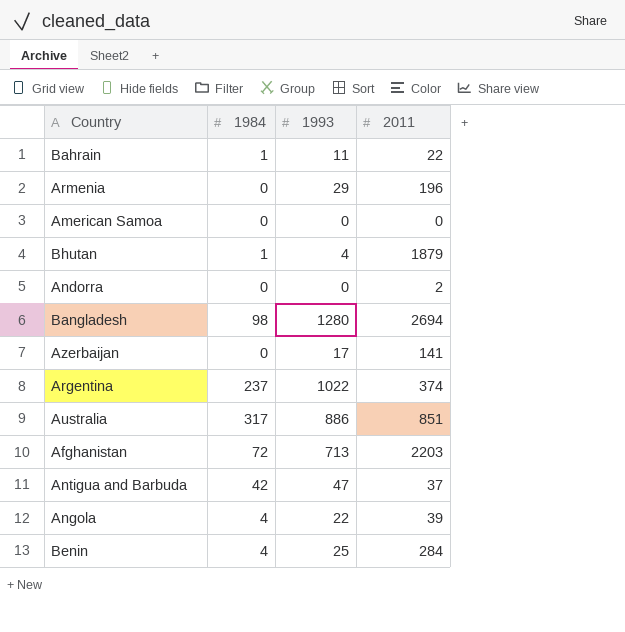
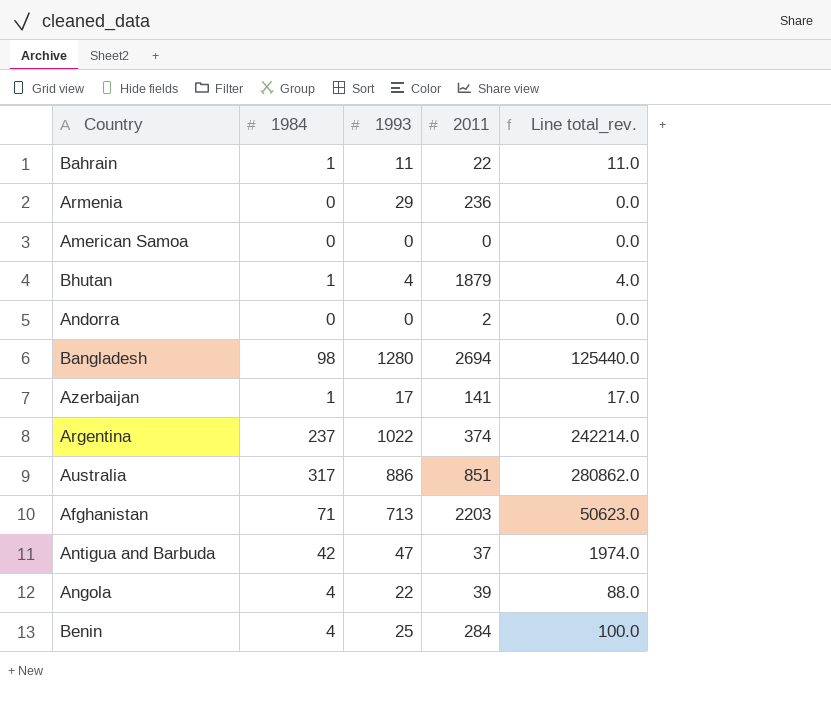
column Line total_rev. | formula: none -> [1984] * [1993]
Armenia | 2011: 196 -> 236
Azerbaijan | 1984: 0 -> 1
Afghanistan | 1984: 72 -> 71

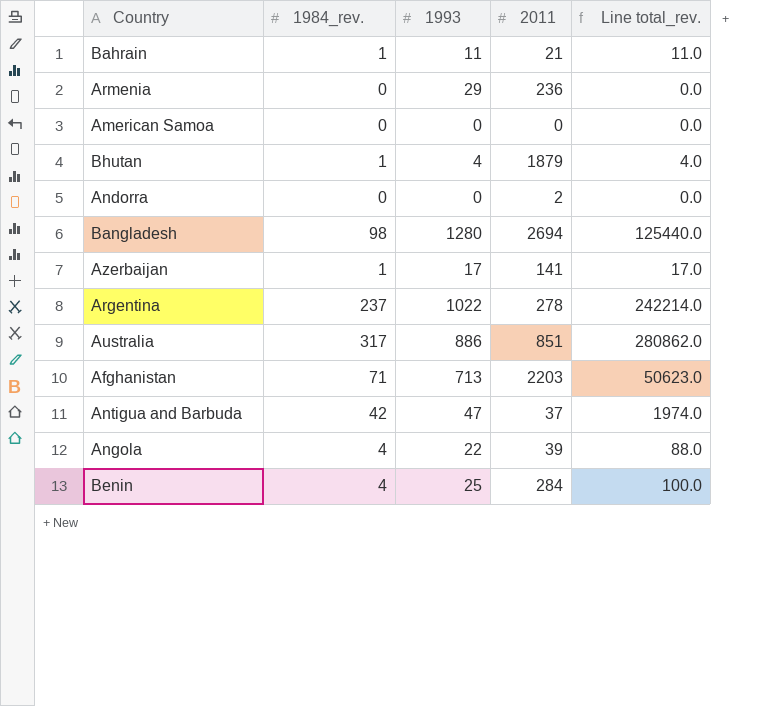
column name: 1984 -> 1984_rev.
Bahrain | 2011: 22 -> 21
Argentina | 2011: 374 -> 278

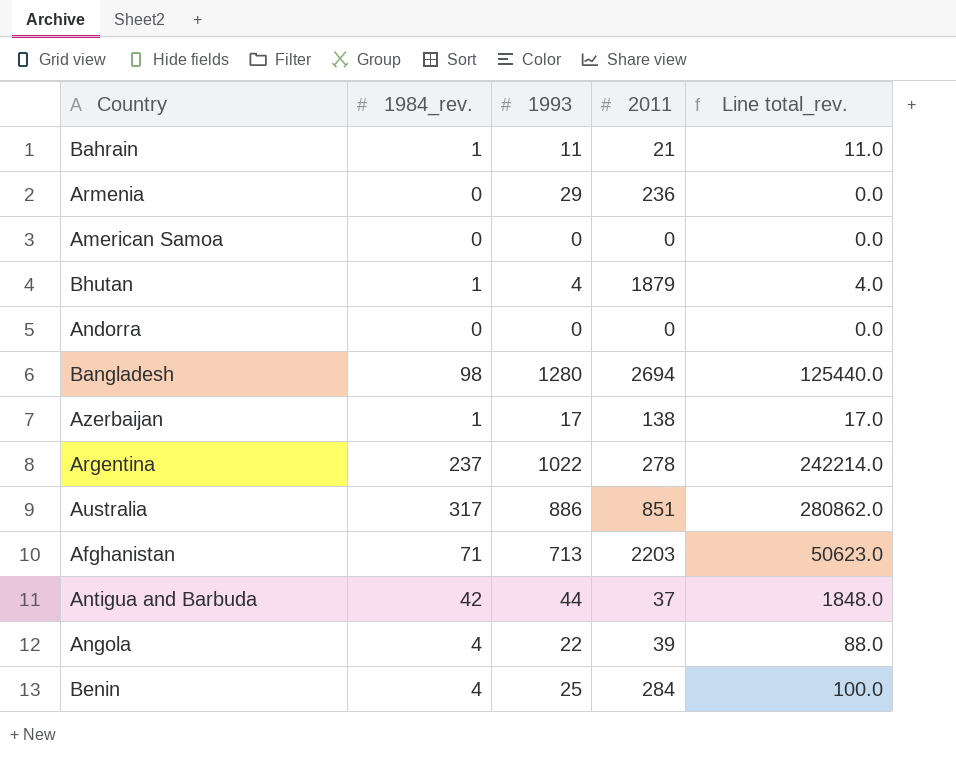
Andorra | 2011: 2 -> 0
Azerbaijan | 2011: 141 -> 138
Antigua and Barbuda | 1993: 47 -> 44
Antigua and Barbuda | Line total_rev.: 1974.0 -> 1848.0

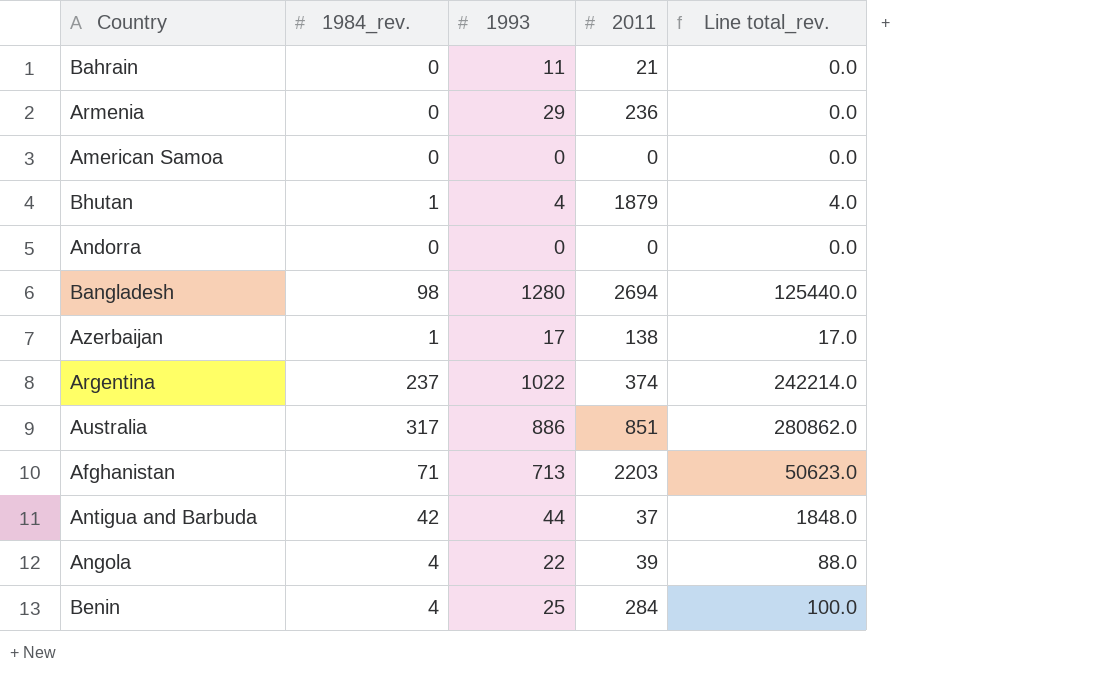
Bahrain | 1984_rev.: 1 -> 0
Bahrain | Line total_rev.: 11.0 -> 0.0
Argentina | 2011: 278 -> 374

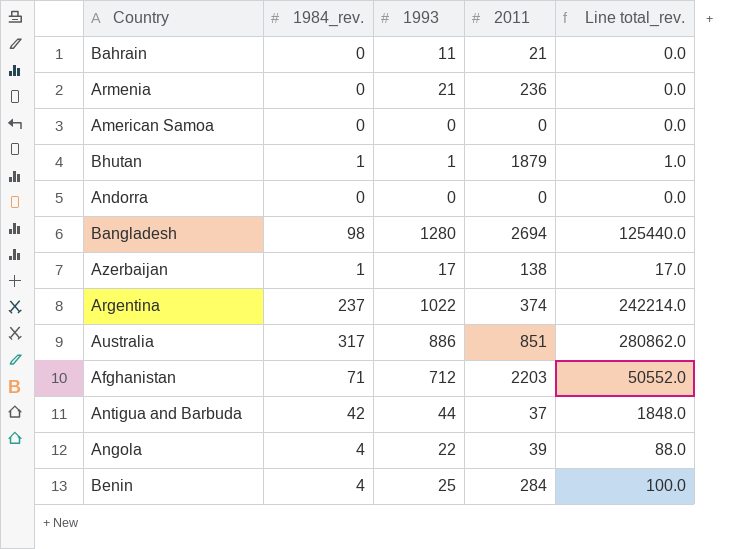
Armenia | 1993: 29 -> 21
Bhutan | 1993: 4 -> 1
Bhutan | Line total_rev.: 4.0 -> 1.0
Afghanistan | 1993: 713 -> 712
Afghanistan | Line total_rev.: 50623.0 -> 50552.0

